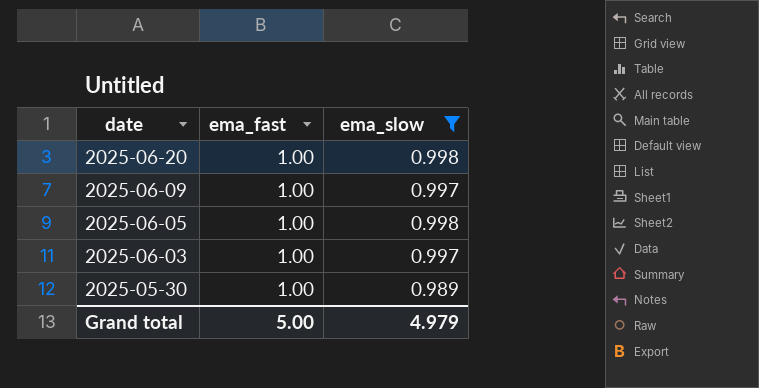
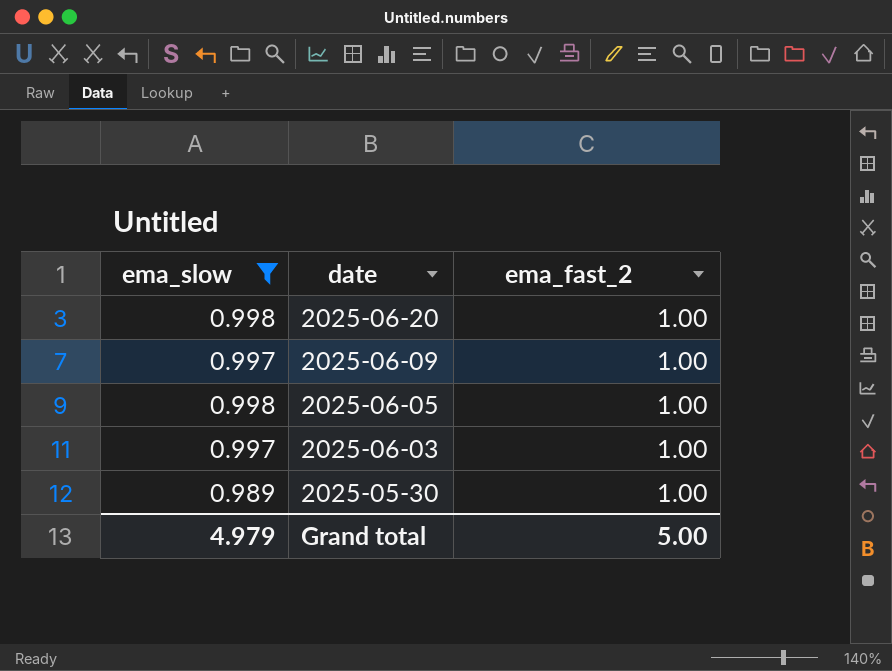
column ema_slow | position: 3 -> 1
column name: ema_fast -> ema_fast_2

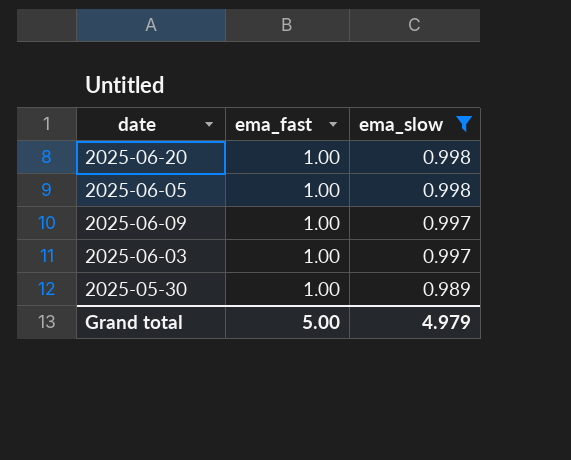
row order: date descending -> ema_slow descending
column name: ema_fast_2 -> ema_fast
column ema_slow | position: 1 -> 3

